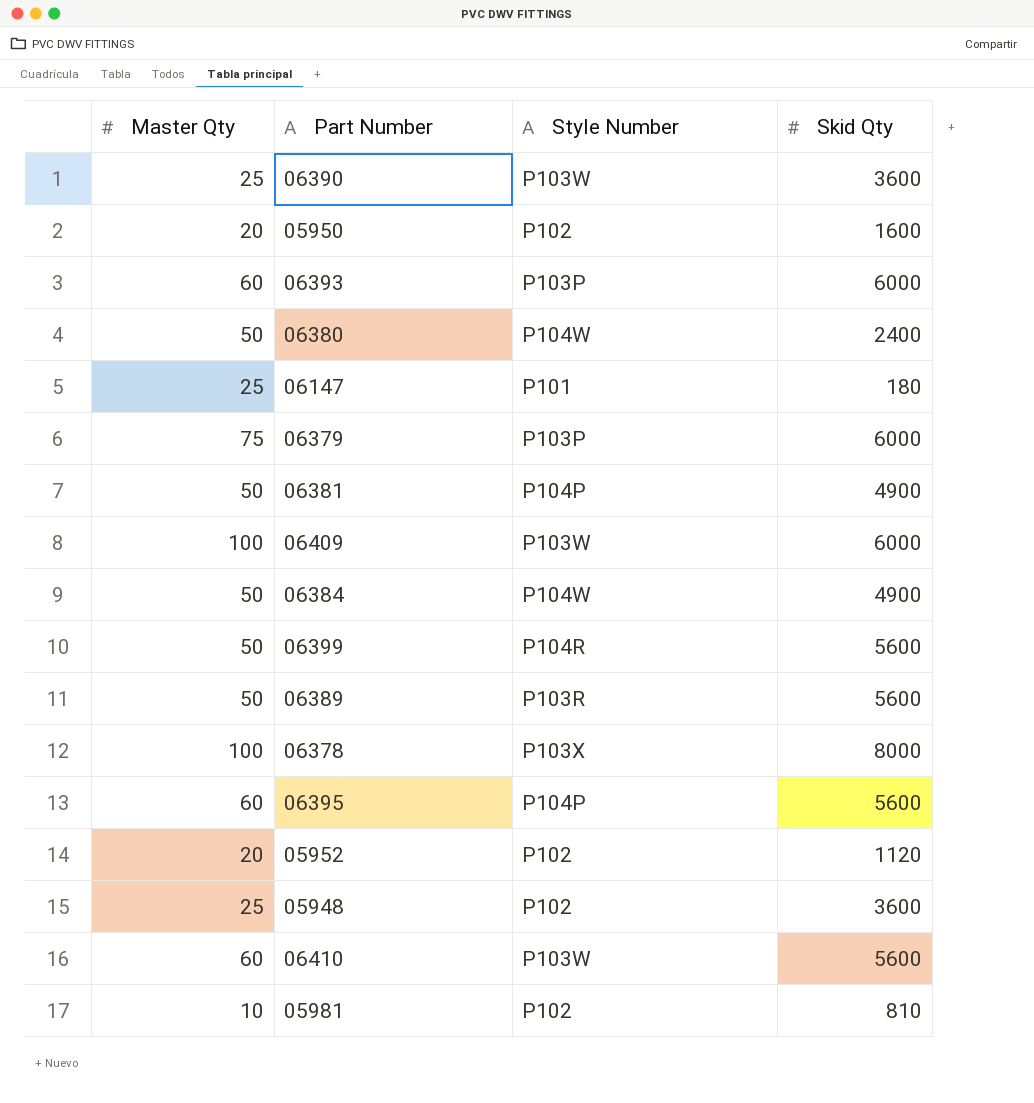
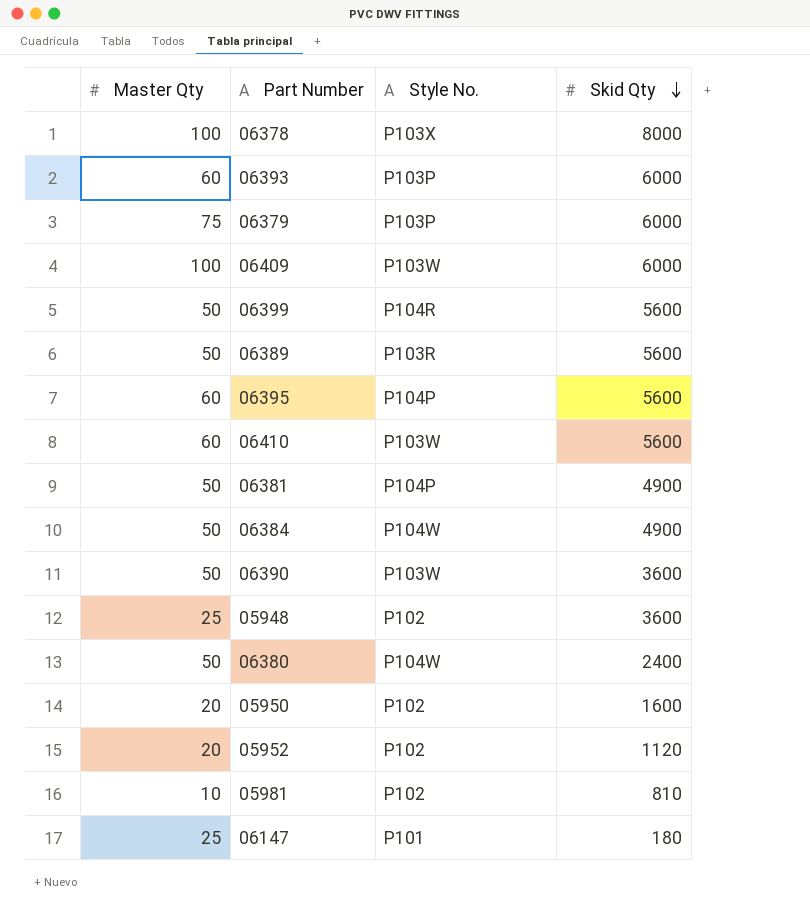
row order: none -> Skid Qty descending
column name: Style Number -> Style No.
06390 | Master Qty: 25 -> 50

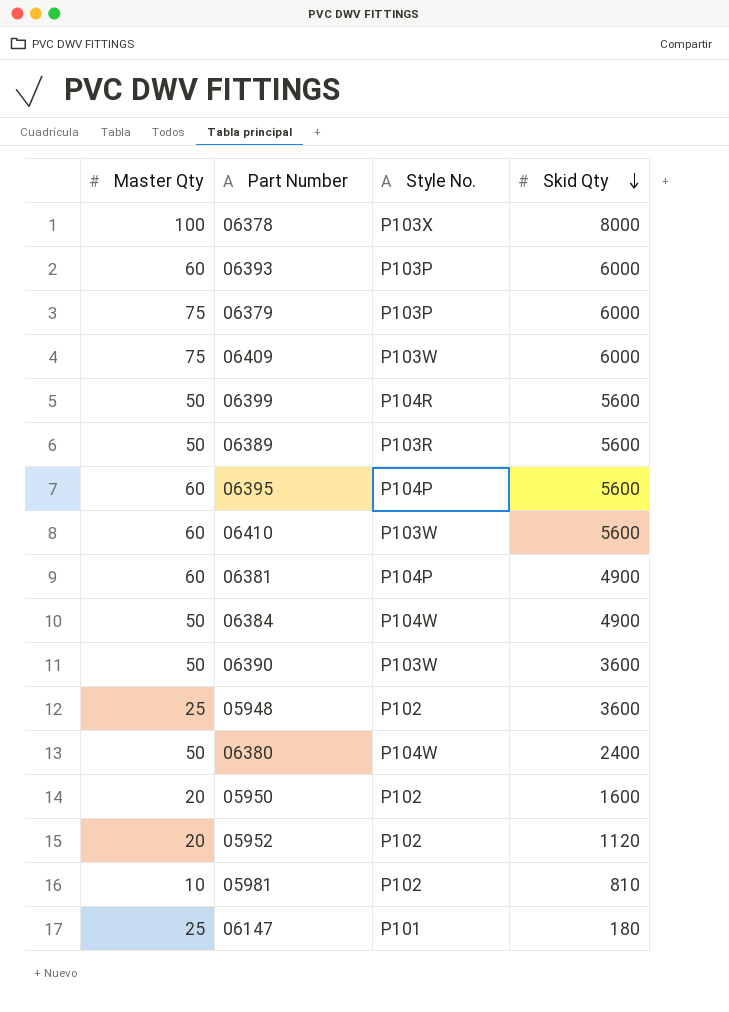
06409 | Master Qty: 100 -> 75
06381 | Master Qty: 50 -> 60

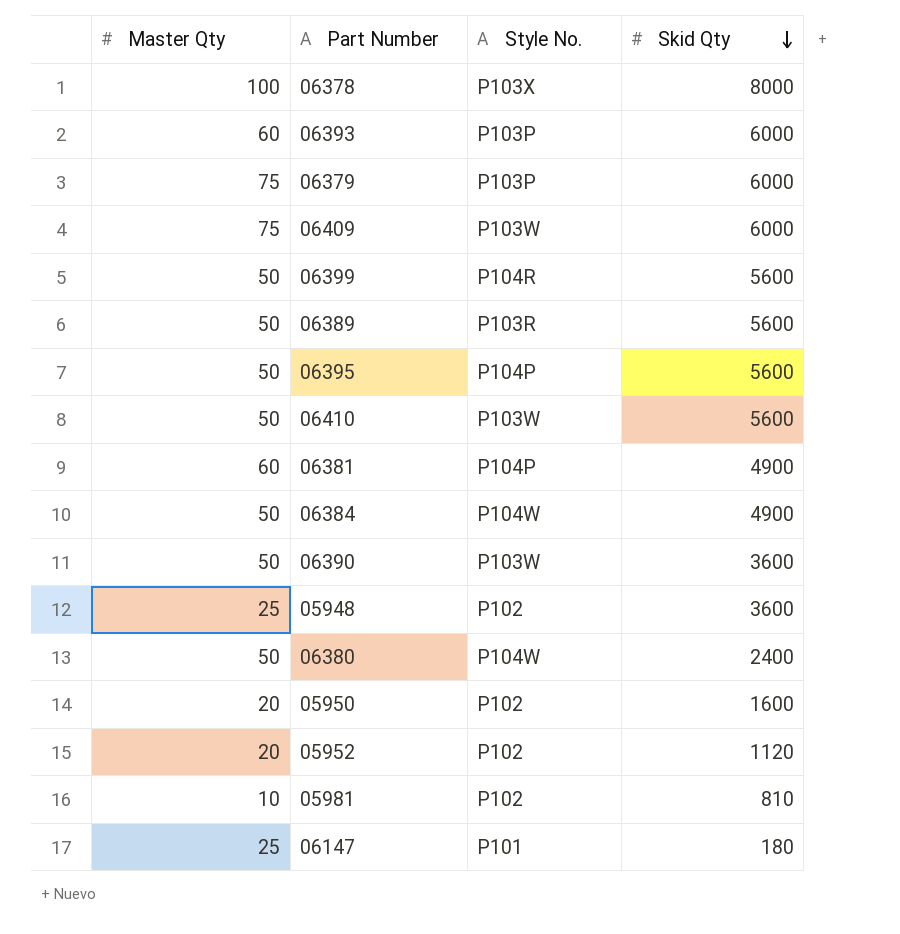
06395 | Master Qty: 60 -> 50
06410 | Master Qty: 60 -> 50

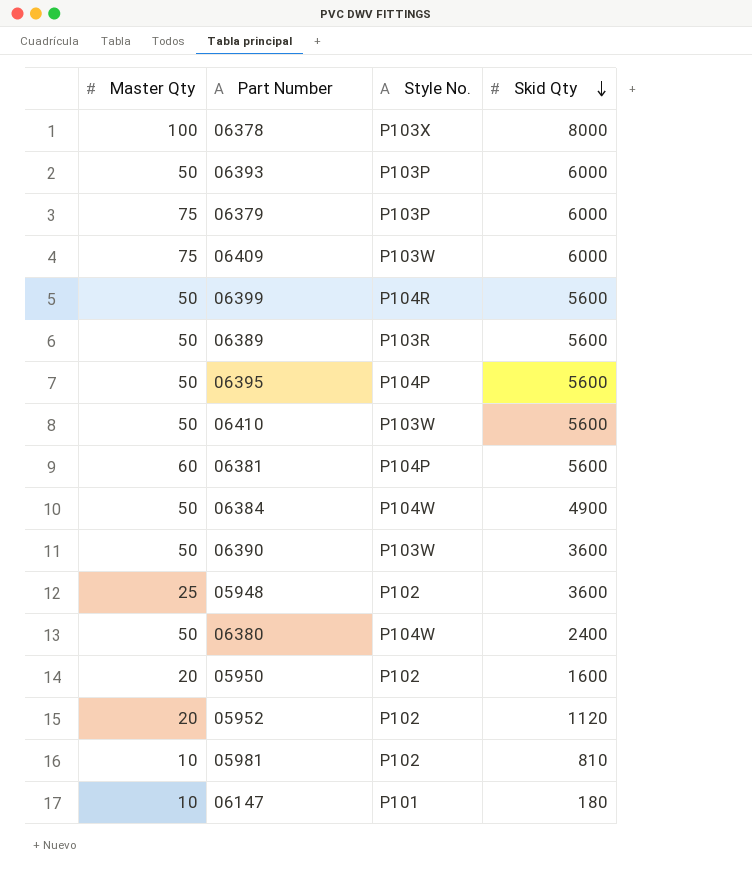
06393 | Master Qty: 60 -> 50
06381 | Skid Qty: 4900 -> 5600
06147 | Master Qty: 25 -> 10

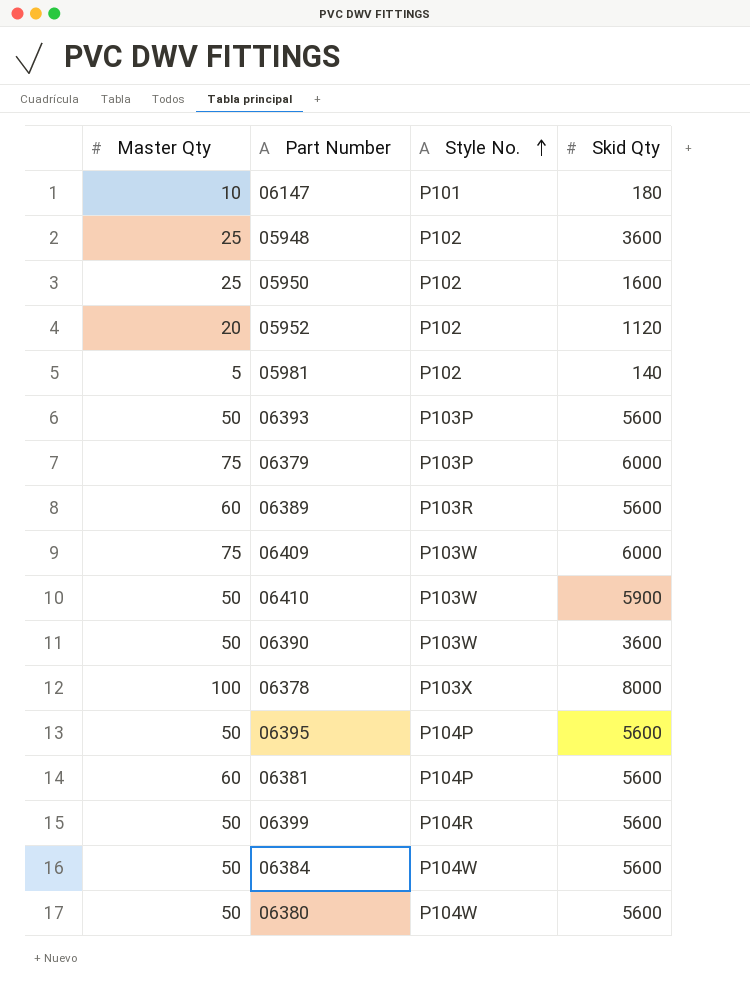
row order: Skid Qty descending -> Style No. ascending
05950 | Master Qty: 20 -> 25
05981 | Master Qty: 10 -> 5
05981 | Skid Qty: 810 -> 140
06393 | Skid Qty: 6000 -> 5600
06389 | Master Qty: 50 -> 60
06410 | Skid Qty: 5600 -> 5900
06384 | Skid Qty: 4900 -> 5600
06380 | Skid Qty: 2400 -> 5600

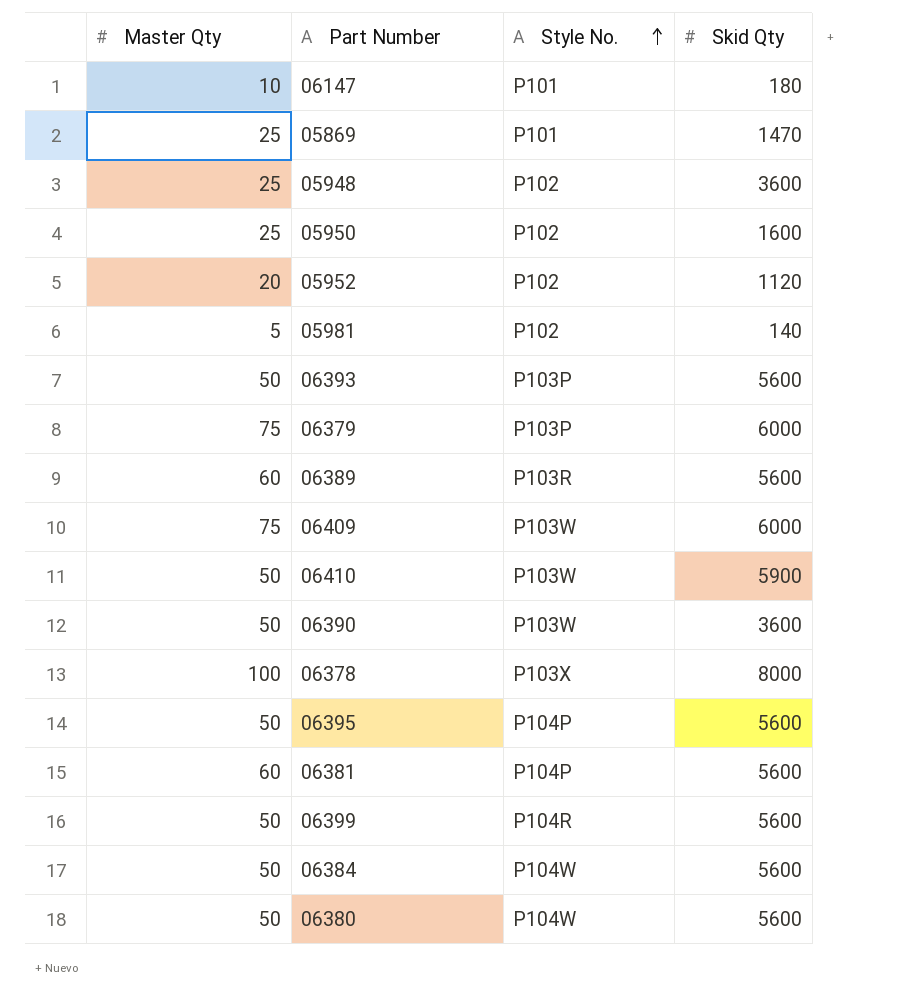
row 05869: none -> 25 | P101 | 1470

